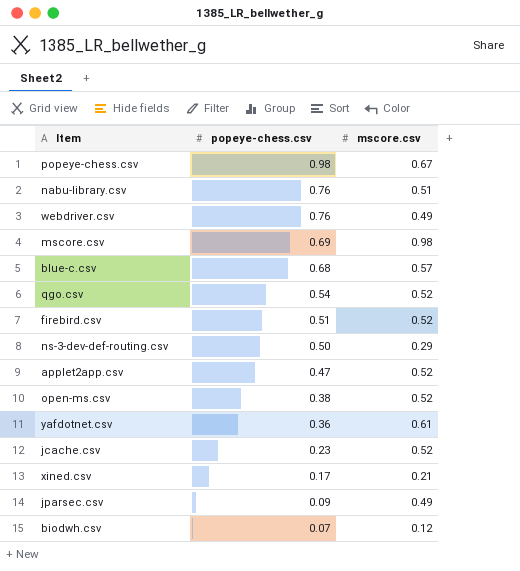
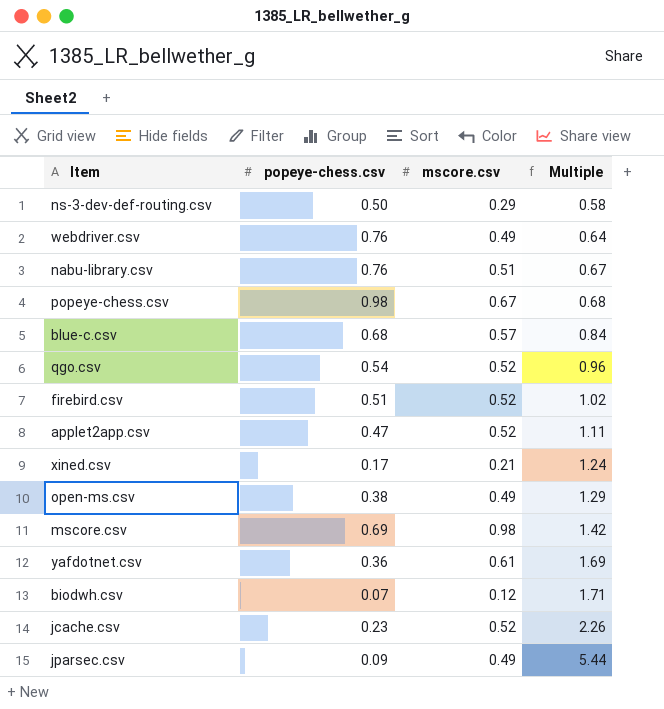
row order: popeye-chess.csv descending -> Multiple ascending
column Multiple | formula: none -> [mscore.csv] / [popeye-chess.csv]
open-ms.csv | mscore.csv: 0.52 -> 0.49

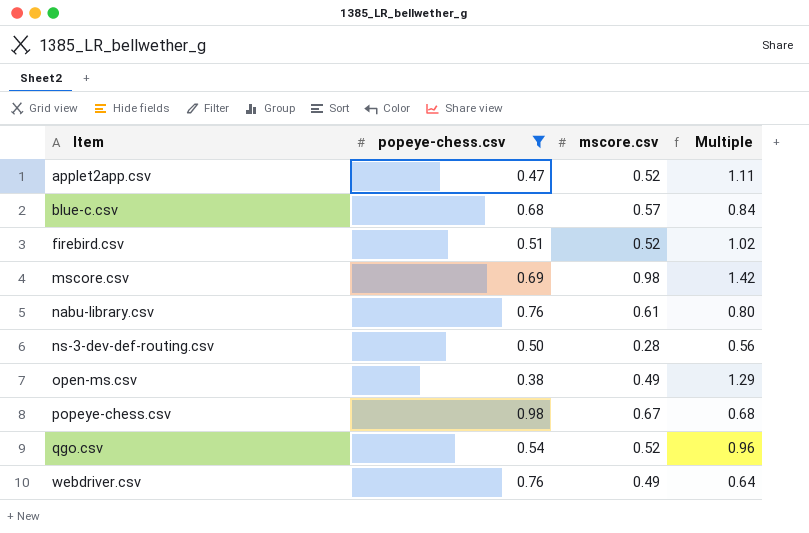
filter: none -> popeye-chess.csv >= 0.38
row order: Multiple ascending -> Item ascending
nabu-library.csv | mscore.csv: 0.51 -> 0.61
nabu-library.csv | Multiple: 0.67 -> 0.80
ns-3-dev-def-routing.csv | mscore.csv: 0.29 -> 0.28
ns-3-dev-def-routing.csv | Multiple: 0.58 -> 0.56

